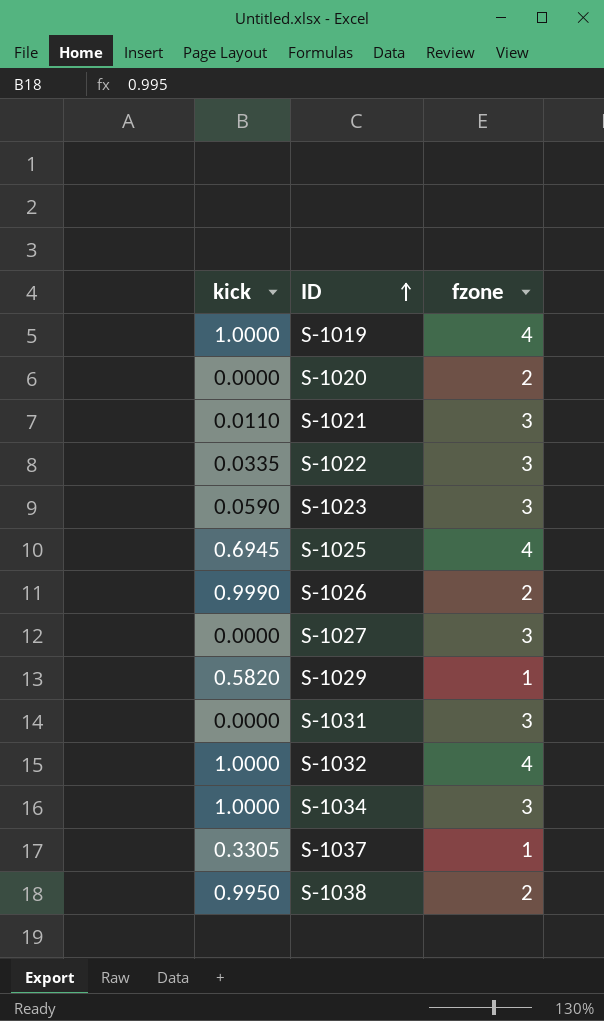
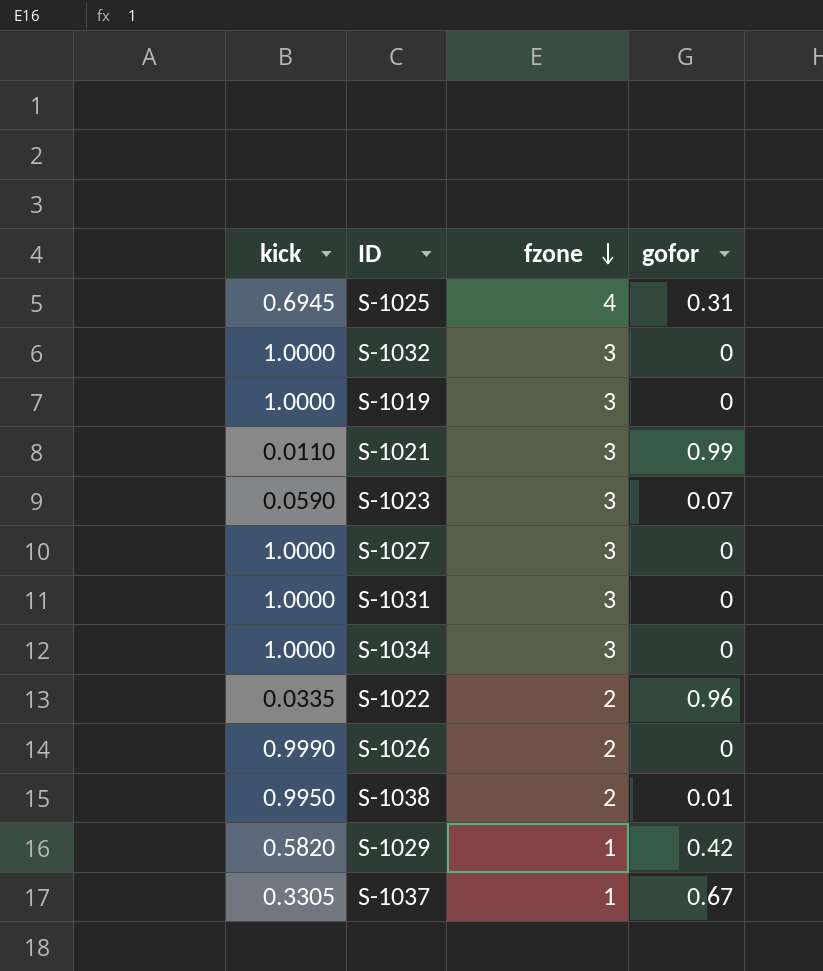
row order: ID ascending -> fzone descending
column gofor | position: none -> 4
row S-1020: 0.0000 | 2 -> none
S-1032 | fzone: 4 -> 3
S-1019 | fzone: 4 -> 3
S-1027 | kick: 0.0000 -> 1.0000
S-1031 | kick: 0.0000 -> 1.0000
S-1022 | fzone: 3 -> 2

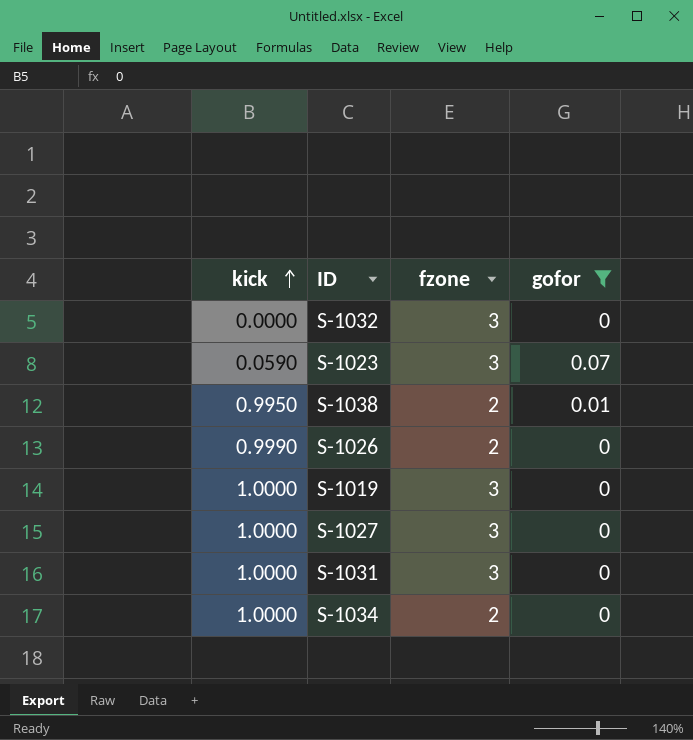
filter: none -> gofor <= 0.07
row order: fzone descending -> kick ascending
S-1032 | kick: 1.0000 -> 0.0000
S-1034 | fzone: 3 -> 2

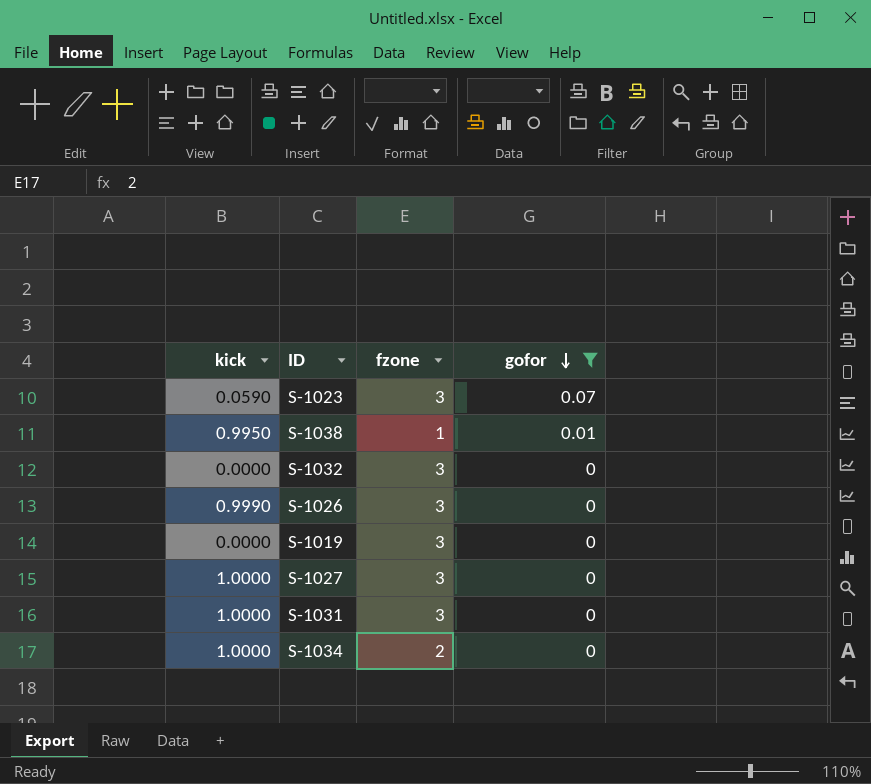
row order: kick ascending -> gofor descending
S-1038 | fzone: 2 -> 1
S-1026 | fzone: 2 -> 3
S-1019 | kick: 1.0000 -> 0.0000

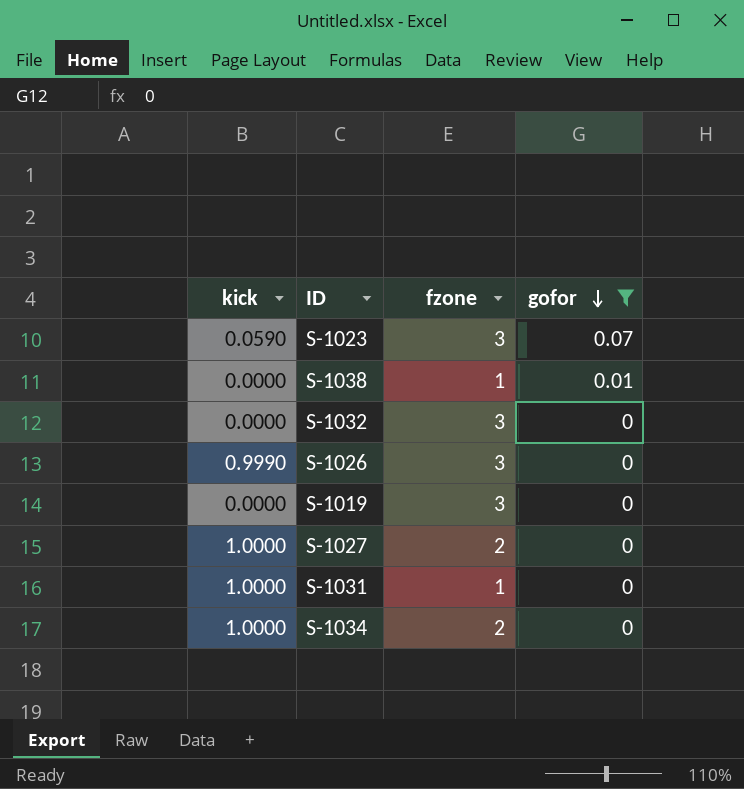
S-1038 | kick: 0.9950 -> 0.0000
S-1027 | fzone: 3 -> 2
S-1031 | fzone: 3 -> 1

